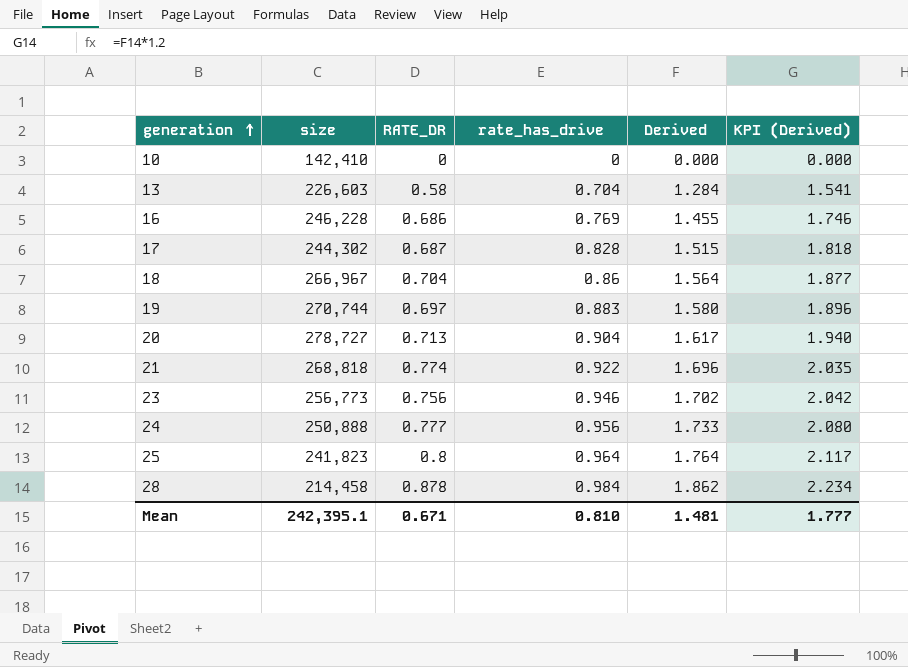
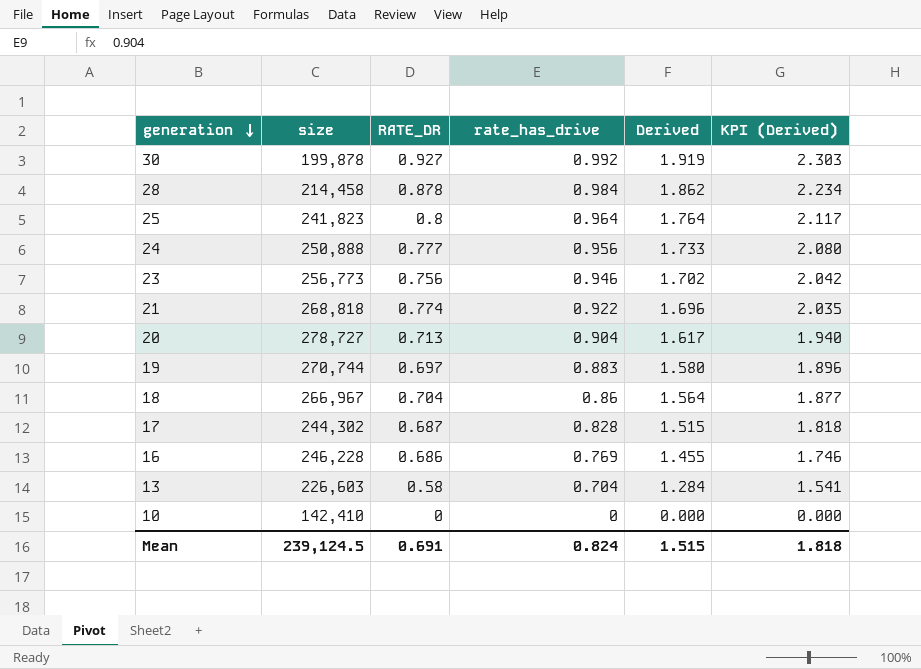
row order: generation ascending -> generation descending
row 30: none -> 199,878 | 0.927 | 0.992 | 1.919 | 2.303
Mean | size: 242,395.1 -> 239,124.5
Mean | RATE_DR: 0.671 -> 0.691
Mean | rate_has_drive: 0.810 -> 0.824
Mean | Derived: 1.481 -> 1.515
Mean | KPI (Derived): 1.777 -> 1.818

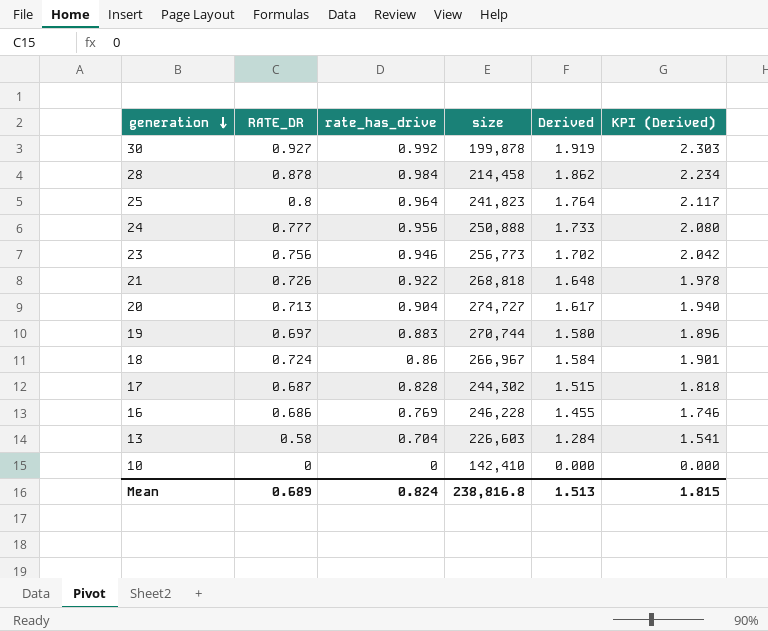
column size | position: 2 -> 4
21 | RATE_DR: 0.774 -> 0.726
21 | Derived: 1.696 -> 1.648
21 | KPI (Derived): 2.035 -> 1.978
20 | size: 278,727 -> 274,727
18 | RATE_DR: 0.704 -> 0.724
18 | Derived: 1.564 -> 1.584
18 | KPI (Derived): 1.877 -> 1.901
Mean | RATE_DR: 0.691 -> 0.689
Mean | size: 239,124.5 -> 238,816.8
Mean | Derived: 1.515 -> 1.513
Mean | KPI (Derived): 1.818 -> 1.815

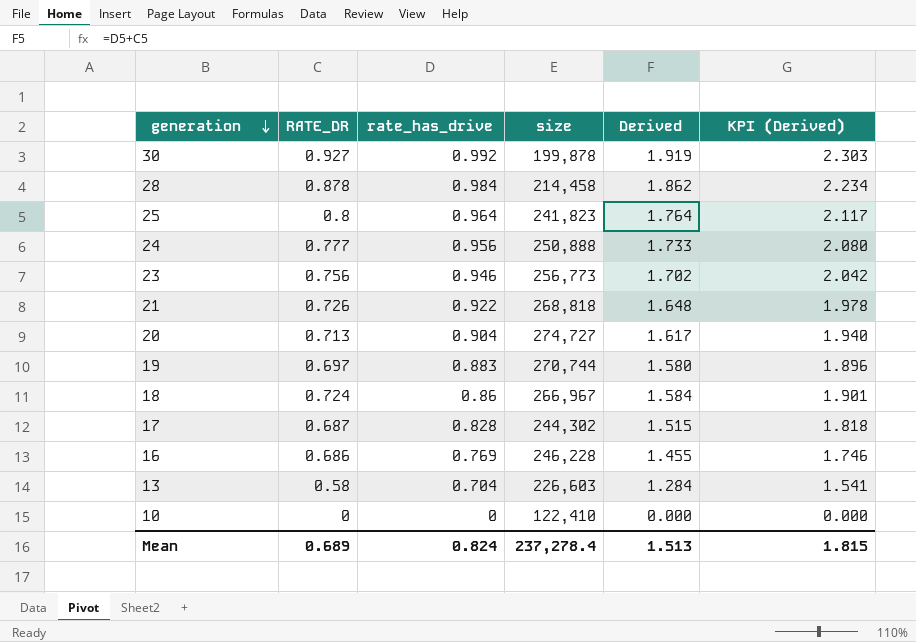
10 | size: 142,410 -> 122,410
Mean | size: 238,816.8 -> 237,278.4

